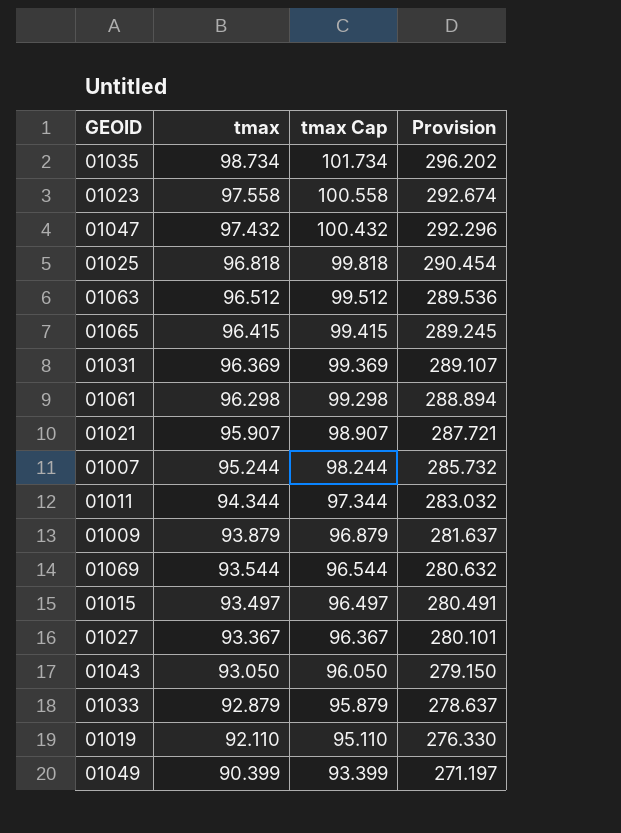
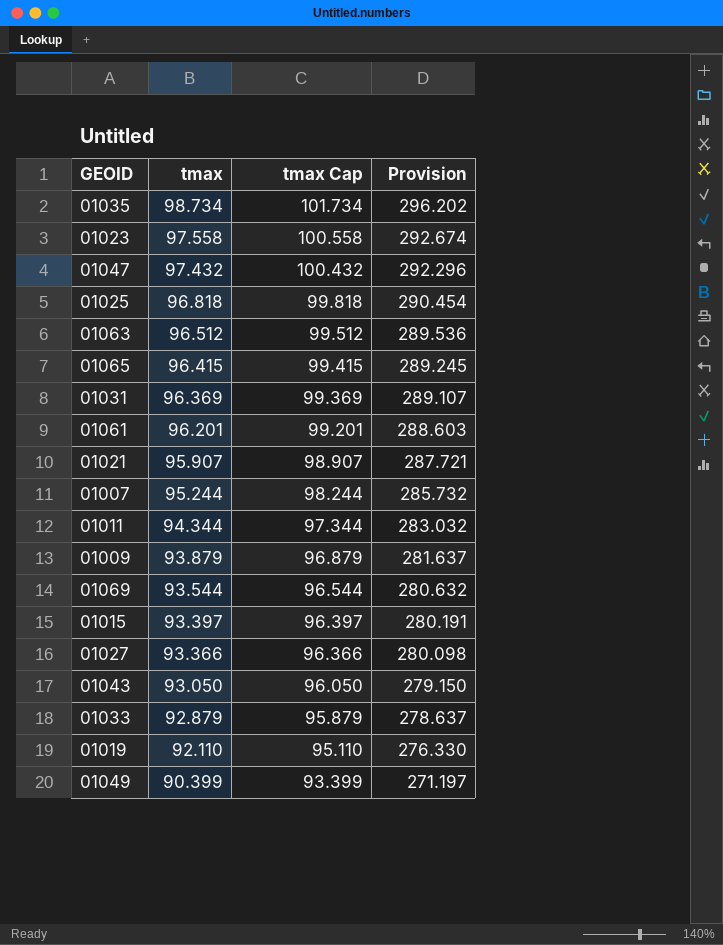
01061 | tmax: 96.298 -> 96.201
01061 | tmax Cap: 99.298 -> 99.201
01061 | Provision: 288.894 -> 288.603
01015 | tmax: 93.497 -> 93.397
01015 | tmax Cap: 96.497 -> 96.397
01015 | Provision: 280.491 -> 280.191
01027 | tmax: 93.367 -> 93.366
01027 | tmax Cap: 96.367 -> 96.366
01027 | Provision: 280.101 -> 280.098

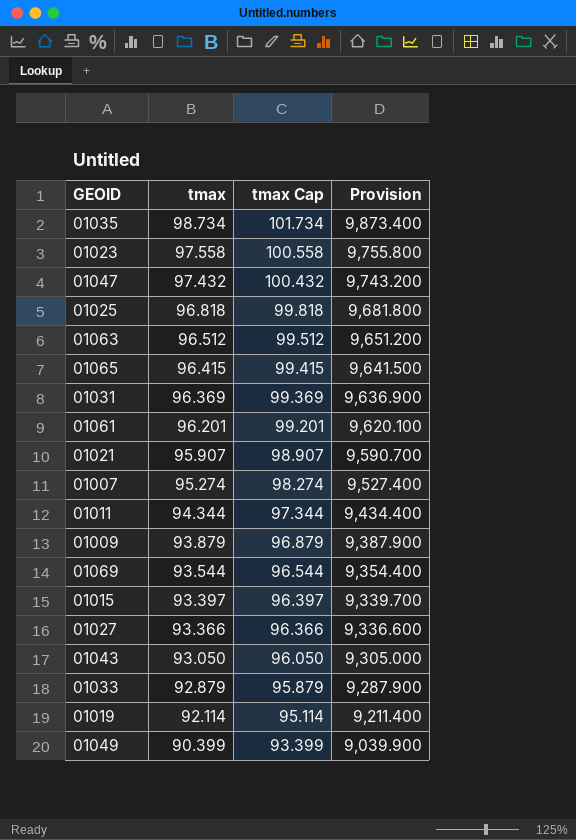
column Provision | formula: [tmax] * 3 -> [tmax] * 100
01007 | tmax: 95.244 -> 95.274
01007 | tmax Cap: 98.244 -> 98.274
01019 | tmax: 92.110 -> 92.114
01019 | tmax Cap: 95.110 -> 95.114

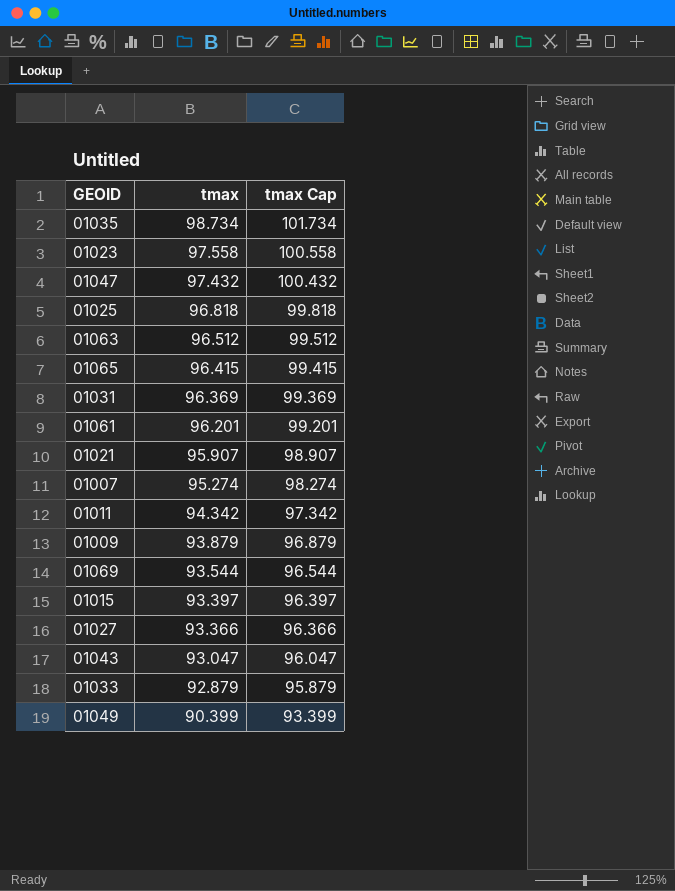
column Provision | formula: [tmax] * 100 -> none
row 01019: 92.114 | 95.114 | 9,211.400 -> none
01011 | tmax: 94.344 -> 94.342
01011 | tmax Cap: 97.344 -> 97.342
01043 | tmax: 93.050 -> 93.047
01043 | tmax Cap: 96.050 -> 96.047

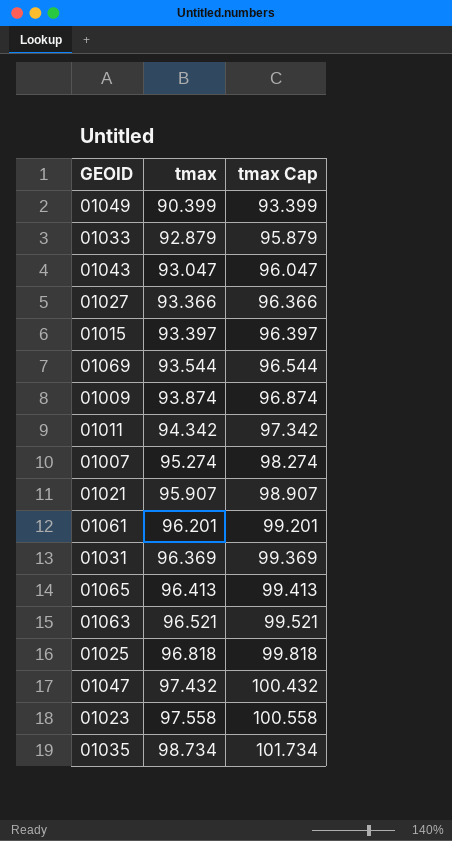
row order: tmax descending -> tmax ascending
01009 | tmax: 93.879 -> 93.874
01009 | tmax Cap: 96.879 -> 96.874
01065 | tmax: 96.415 -> 96.413
01065 | tmax Cap: 99.415 -> 99.413
01063 | tmax: 96.512 -> 96.521
01063 | tmax Cap: 99.512 -> 99.521

